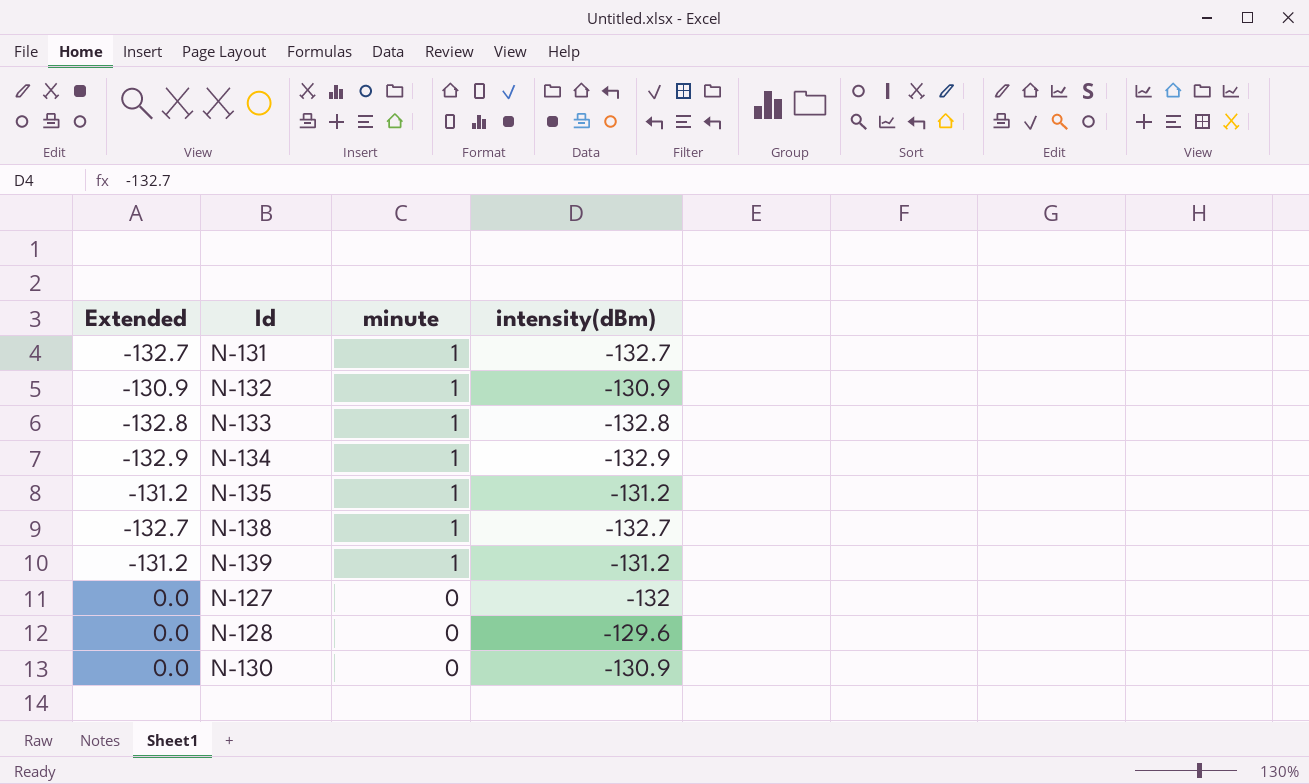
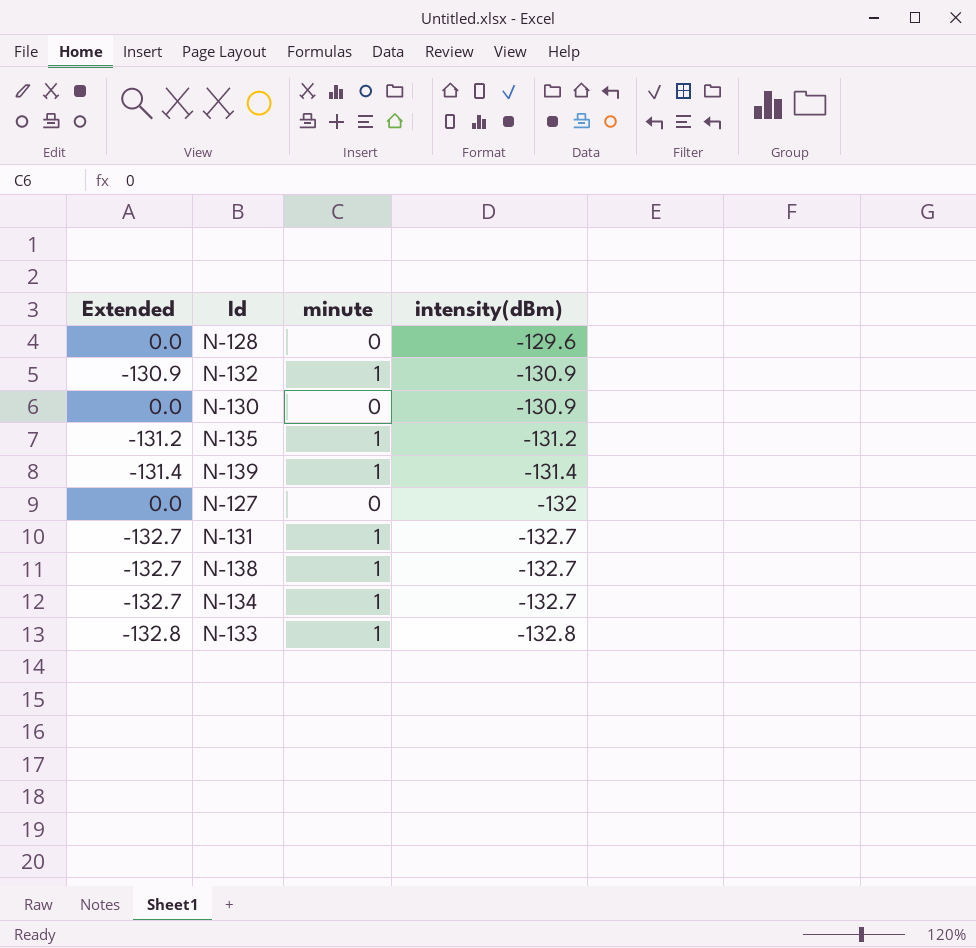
row order: minute descending -> intensity(dBm) descending
N-139 | Extended: -131.2 -> -131.4
N-139 | intensity(dBm): -131.2 -> -131.4
N-134 | Extended: -132.9 -> -132.7
N-134 | intensity(dBm): -132.9 -> -132.7

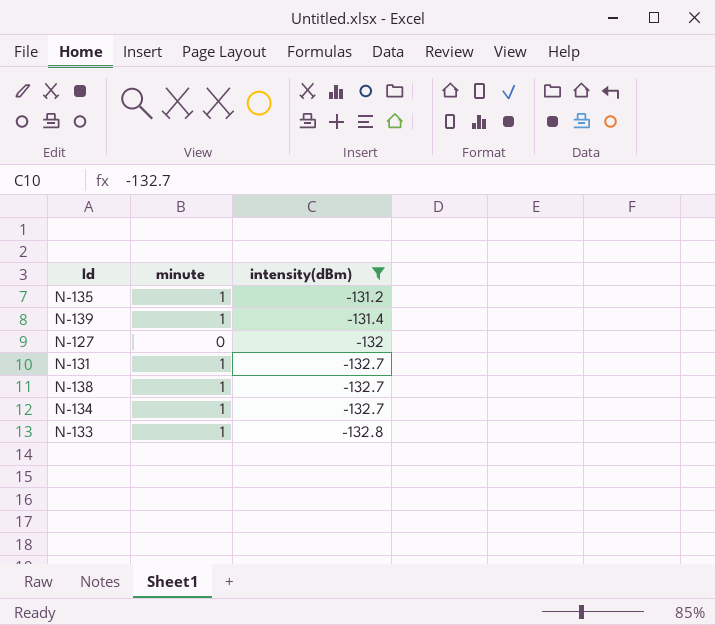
filter: none -> intensity(dBm) <= -131.2
column Extended | formula: [minute] * [intensity(dBm)] -> none

